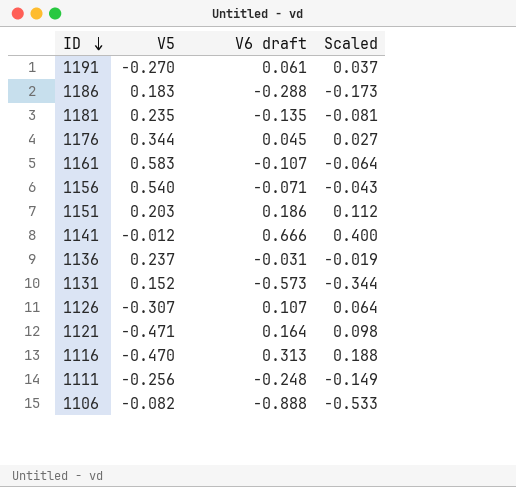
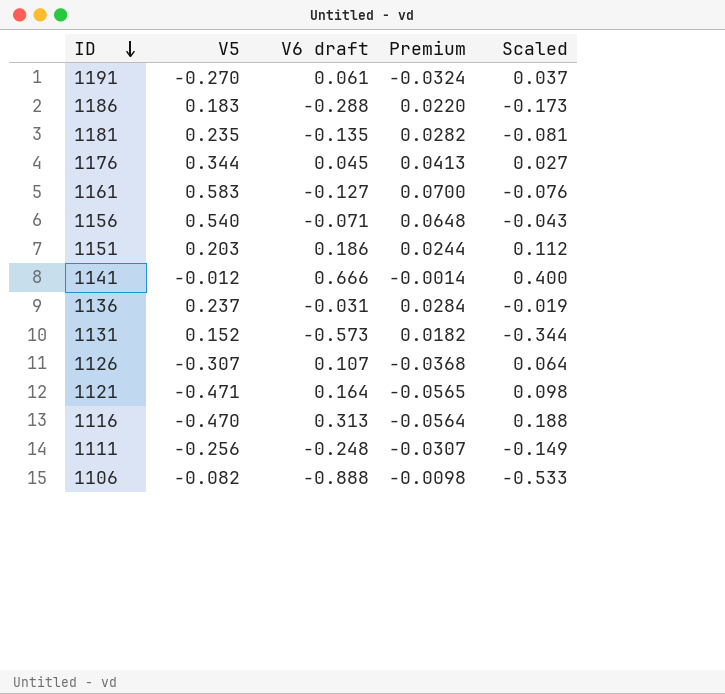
column Premium | formula: none -> [V5] * 0.12
1161 | V6 draft: -0.107 -> -0.127
1161 | Scaled: -0.064 -> -0.076

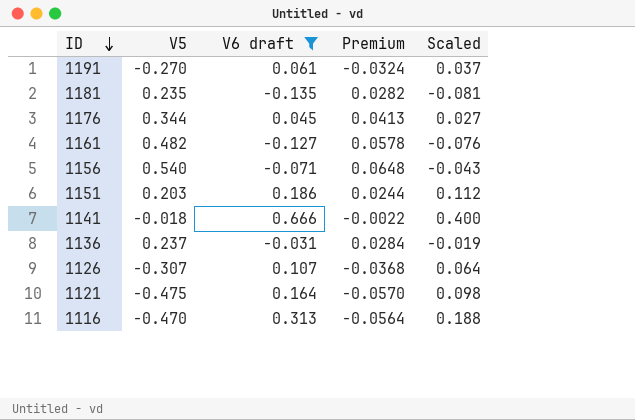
filter: none -> V6 draft >= -0.135
1161 | V5: 0.583 -> 0.482
1161 | Premium: 0.0700 -> 0.0578
1141 | V5: -0.012 -> -0.018
1141 | Premium: -0.0014 -> -0.0022
1121 | V5: -0.471 -> -0.475
1121 | Premium: -0.0565 -> -0.0570

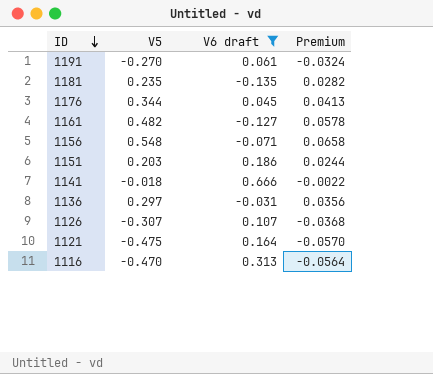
column Scaled | formula: [V6 draft] * 0.6 -> none
1156 | V5: 0.540 -> 0.548
1156 | Premium: 0.0648 -> 0.0658
1136 | V5: 0.237 -> 0.297
1136 | Premium: 0.0284 -> 0.0356

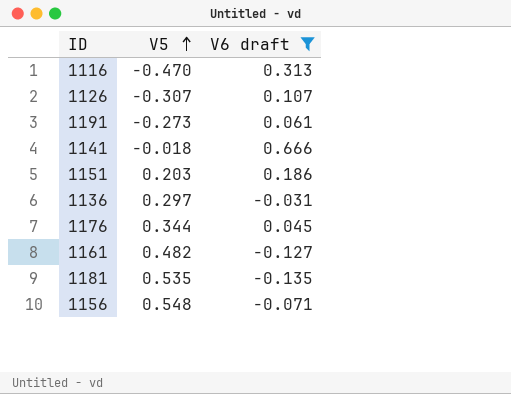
row order: ID descending -> V5 ascending
column Premium | formula: [V5] * 0.12 -> none
row 1121: -0.475 | 0.164 | -0.0570 -> none
1191 | V5: -0.270 -> -0.273
1181 | V5: 0.235 -> 0.535

